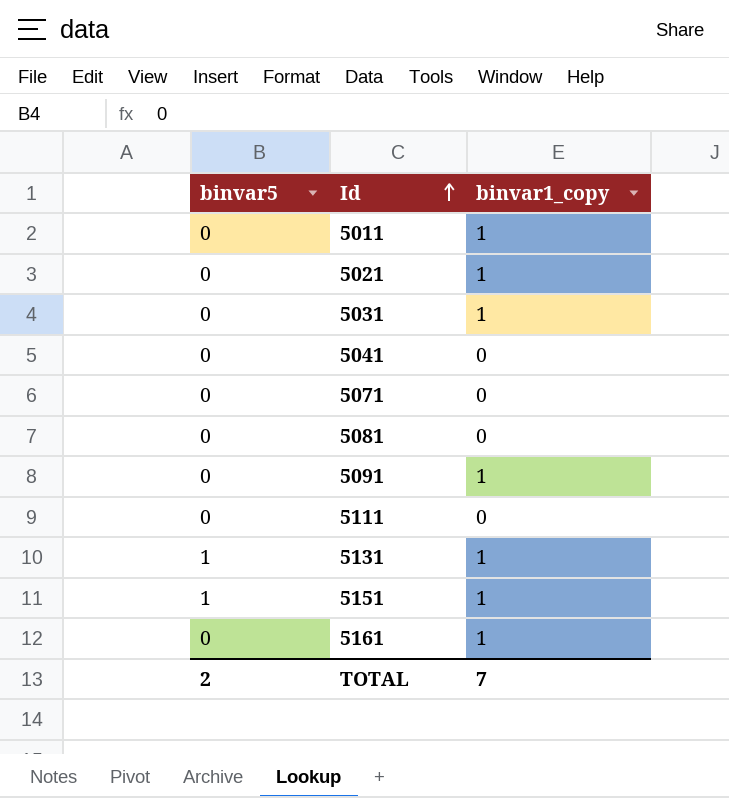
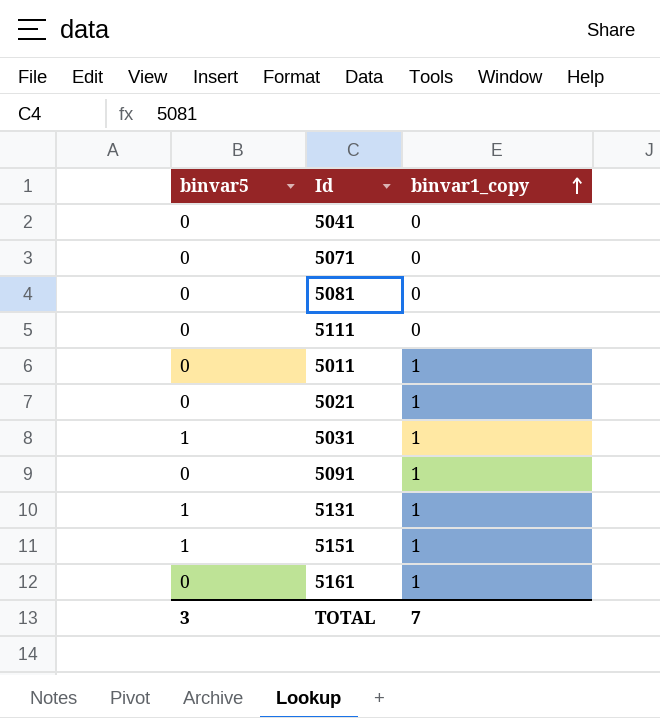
row order: Id ascending -> binvar1_copy ascending
5031 | binvar5: 0 -> 1
TOTAL | binvar5: 2 -> 3

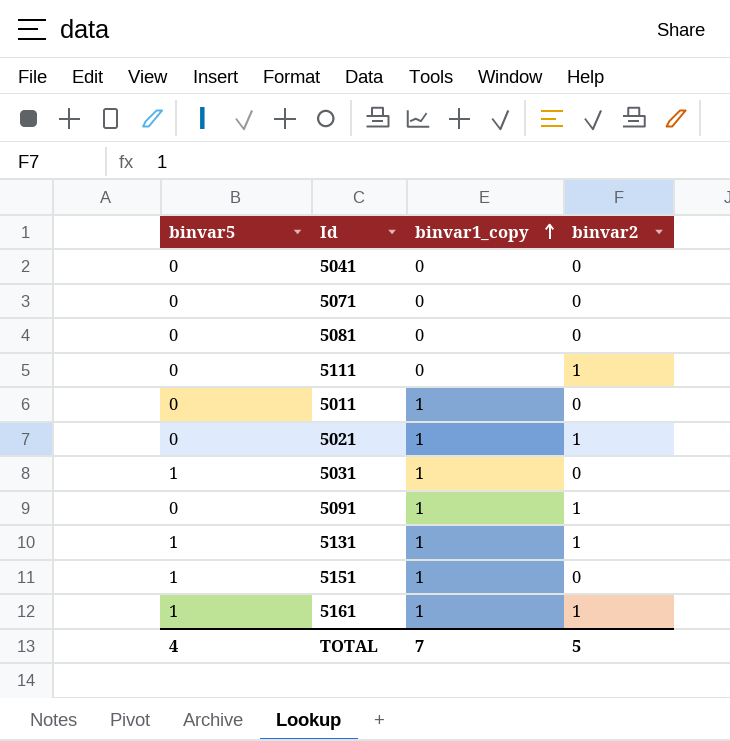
column binvar2 | position: none -> 4
5161 | binvar5: 0 -> 1
TOTAL | binvar5: 3 -> 4

